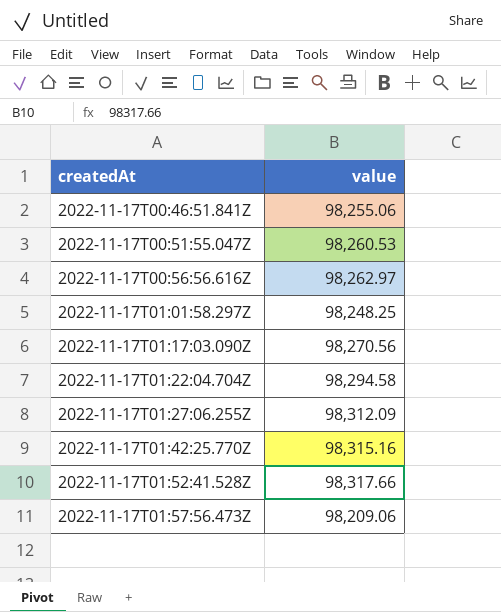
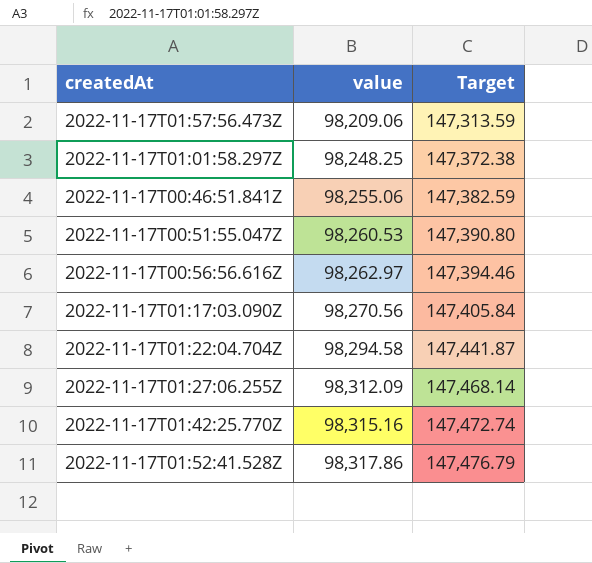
row order: createdAt ascending -> value ascending
column Target | formula: none -> [value] * 1.5
2022-11-17T01:52:41.528Z | value: 98,317.66 -> 98,317.86

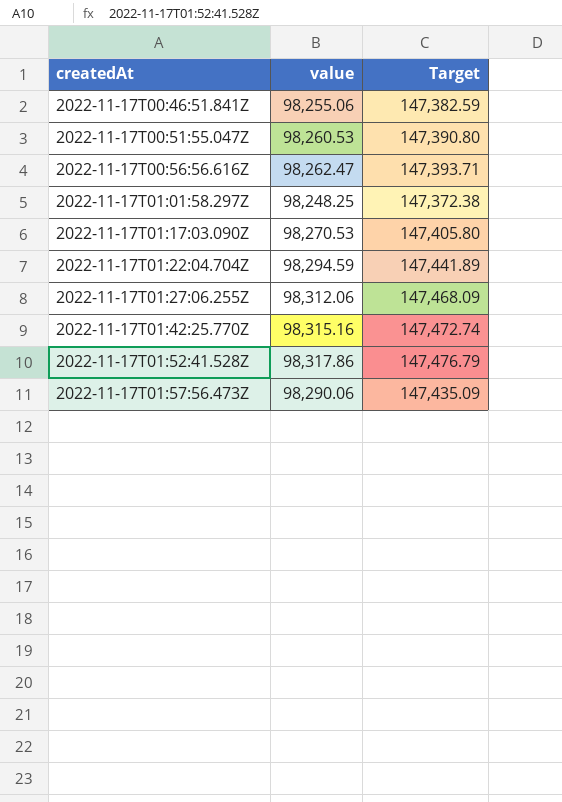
row order: value ascending -> createdAt ascending
2022-11-17T00:56:56.616Z | value: 98,262.97 -> 98,262.47
2022-11-17T00:56:56.616Z | Target: 147,394.46 -> 147,393.71
2022-11-17T01:17:03.090Z | value: 98,270.56 -> 98,270.53
2022-11-17T01:17:03.090Z | Target: 147,405.84 -> 147,405.80
2022-11-17T01:22:04.704Z | value: 98,294.58 -> 98,294.59
2022-11-17T01:22:04.704Z | Target: 147,441.87 -> 147,441.89
2022-11-17T01:27:06.255Z | value: 98,312.09 -> 98,312.06
2022-11-17T01:27:06.255Z | Target: 147,468.14 -> 147,468.09
2022-11-17T01:57:56.473Z | value: 98,209.06 -> 98,290.06
2022-11-17T01:57:56.473Z | Target: 147,313.59 -> 147,435.09

